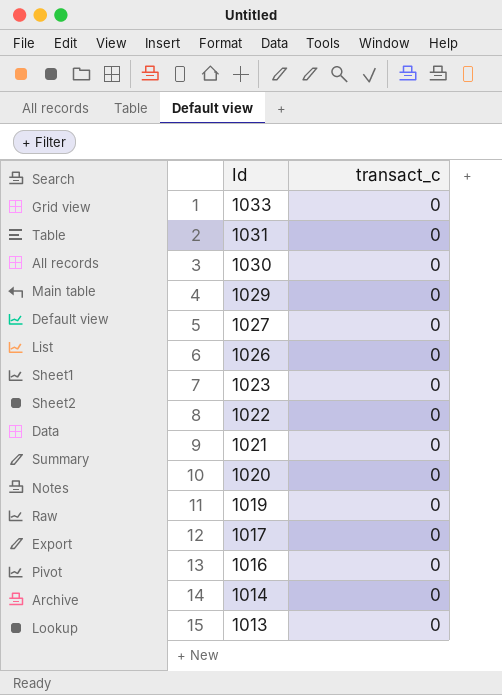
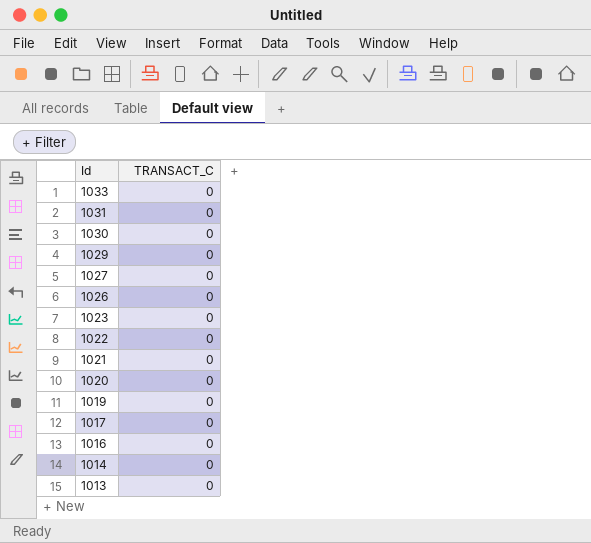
column name: transact_c -> TRANSACT_C

